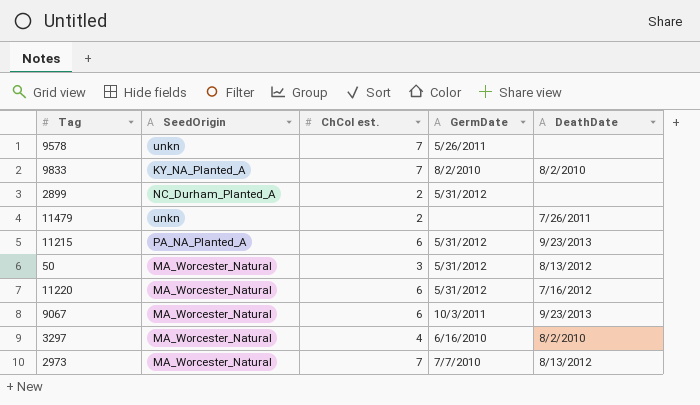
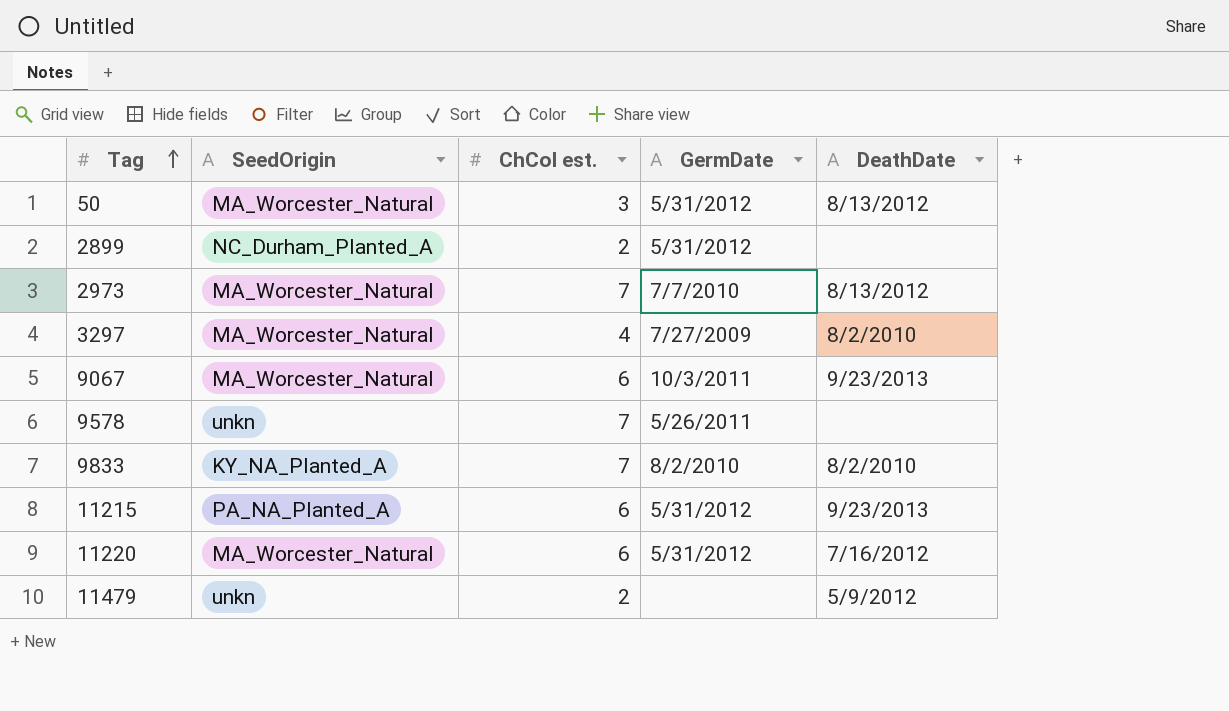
row order: none -> Tag ascending
3297 | GermDate: 6/16/2010 -> 7/27/2009
11479 | DeathDate: 7/26/2011 -> 5/9/2012

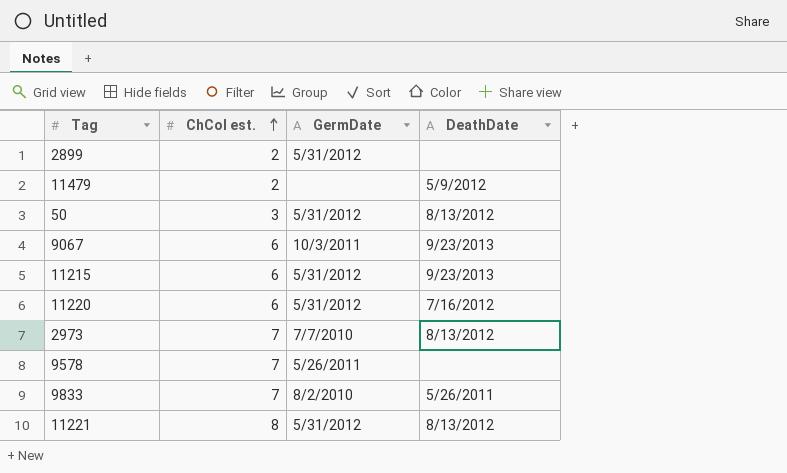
row order: Tag ascending -> ChCol est. ascending
column SeedOrigin | position: 2 -> none
row 3297: MA_Worcester_Natural | 4 | 7/27/2009 | 8/2/2010 -> none
9833 | DeathDate: 8/2/2010 -> 5/26/2011
row 11221: none -> 8 | 5/31/2012 | 8/13/2012

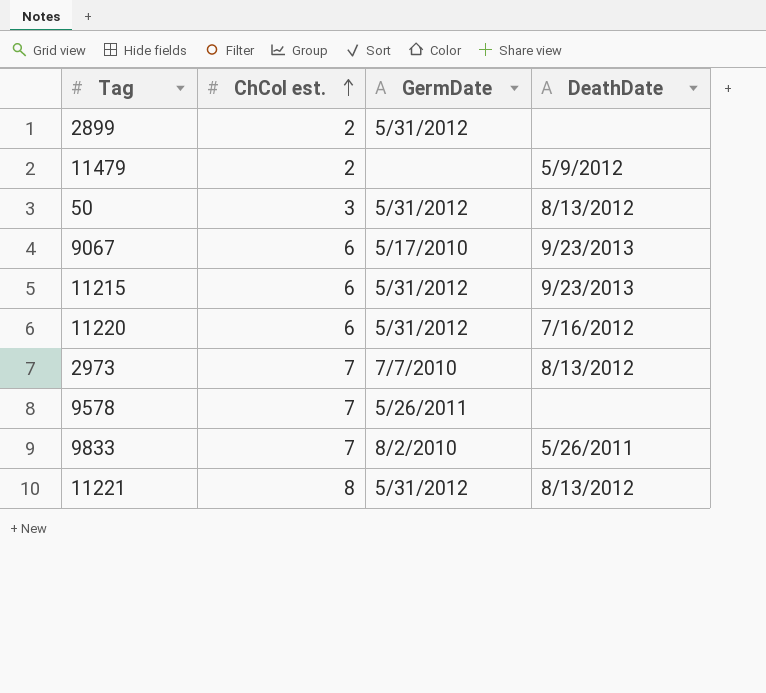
9067 | GermDate: 10/3/2011 -> 5/17/2010

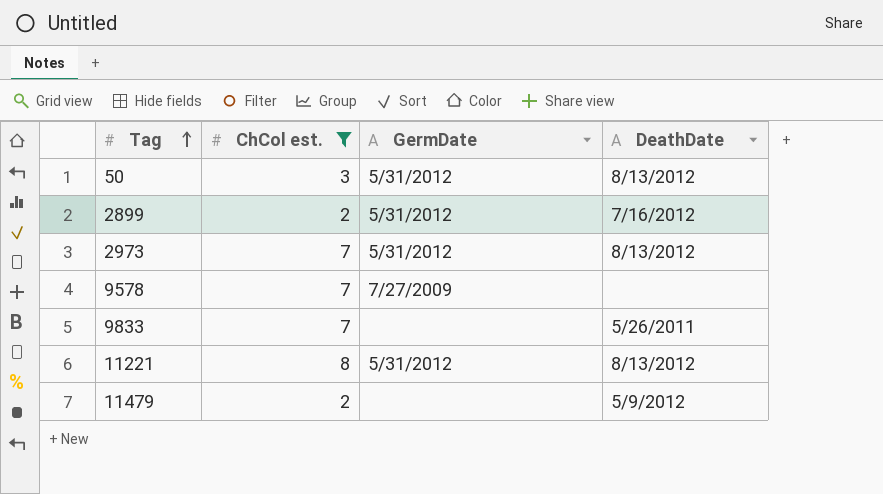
filter: none -> ChCol est. != 6
row order: ChCol est. ascending -> Tag ascending
2899 | DeathDate: none -> 7/16/2012
2973 | GermDate: 7/7/2010 -> 5/31/2012
9578 | GermDate: 5/26/2011 -> 7/27/2009
9833 | GermDate: 8/2/2010 -> none

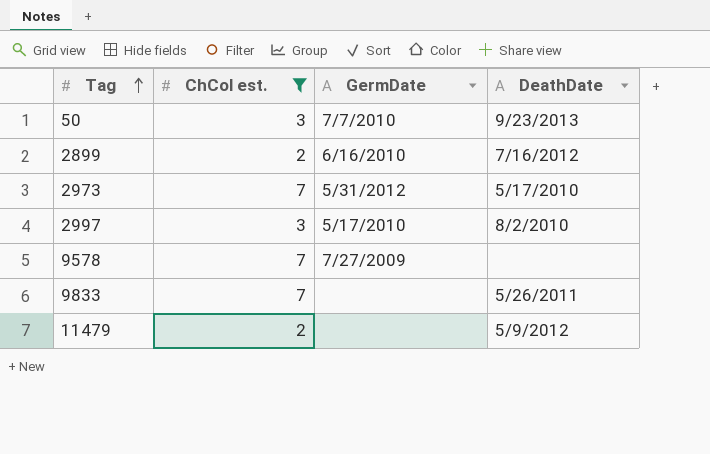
row 11221: 8 | 5/31/2012 | 8/13/2012 -> none
50 | GermDate: 5/31/2012 -> 7/7/2010
50 | DeathDate: 8/13/2012 -> 9/23/2013
2899 | GermDate: 5/31/2012 -> 6/16/2010
2973 | DeathDate: 8/13/2012 -> 5/17/2010
row 2997: none -> 3 | 5/17/2010 | 8/2/2010

